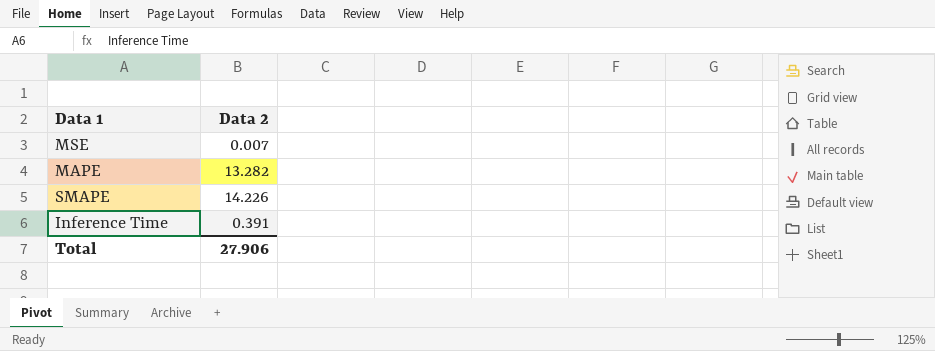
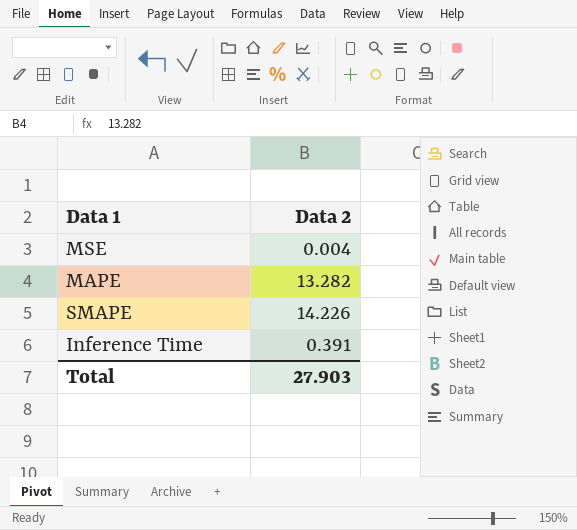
MSE | Data 2: 0.007 -> 0.004
Total | Data 2: 27.906 -> 27.903

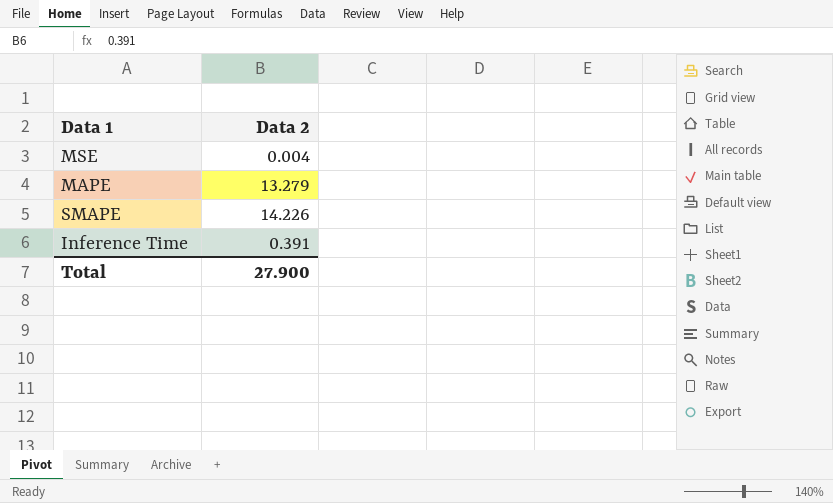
MAPE | Data 2: 13.282 -> 13.279
Total | Data 2: 27.903 -> 27.900

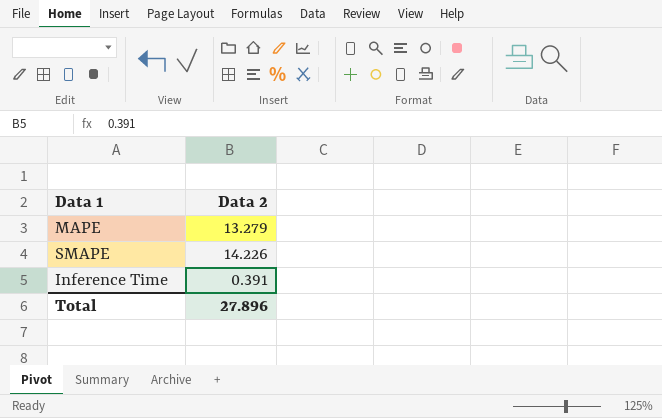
row MSE: 0.004 -> none
Total | Data 2: 27.900 -> 27.896

